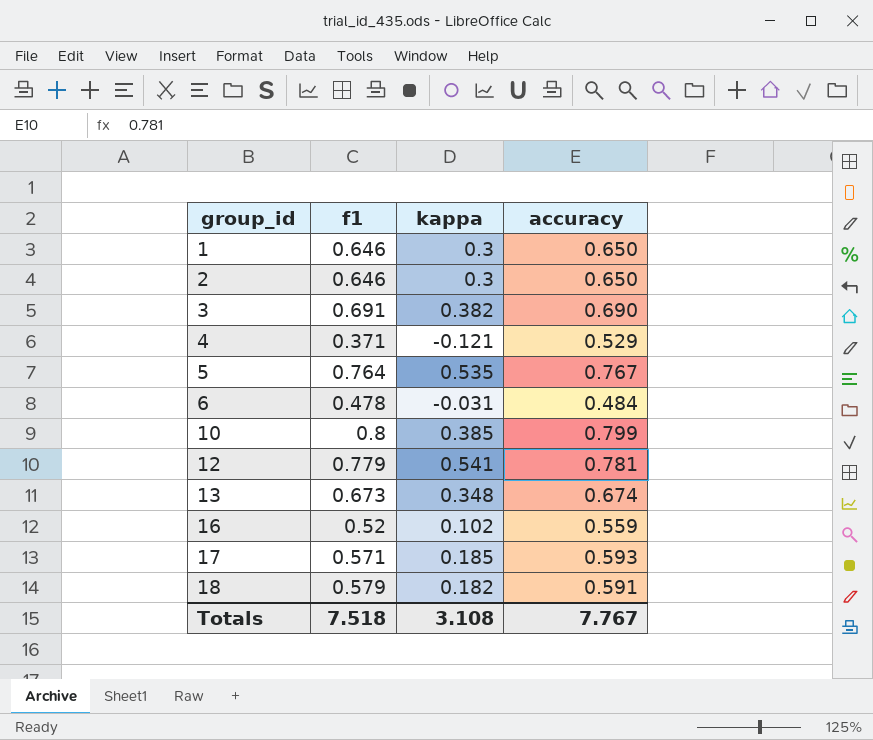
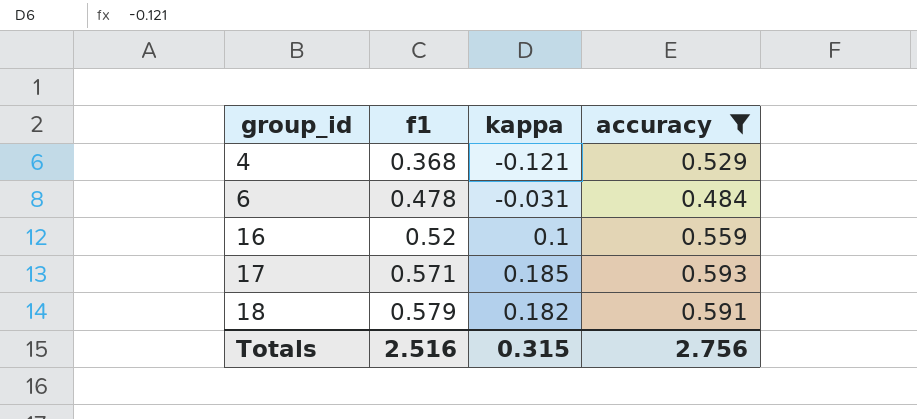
filter: none -> accuracy <= 0.593
4 | f1: 0.371 -> 0.368
16 | kappa: 0.102 -> 0.1
Totals | f1: 7.518 -> 2.516
Totals | kappa: 3.108 -> 0.315
Totals | accuracy: 7.767 -> 2.756

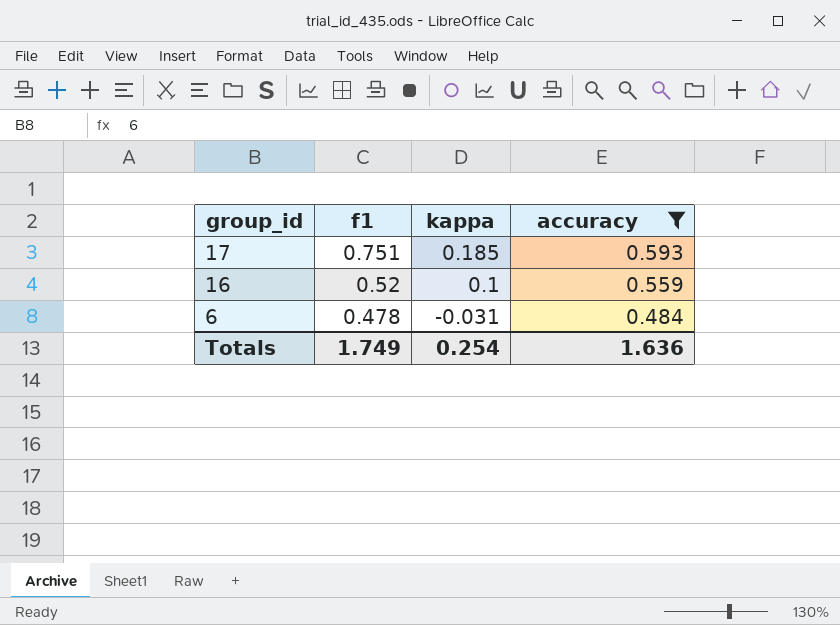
row order: group_id ascending -> group_id descending
row 4: 0.368 | -0.121 | 0.529 -> none
row 18: 0.579 | 0.182 | 0.591 -> none
17 | f1: 0.571 -> 0.751
Totals | f1: 2.516 -> 1.749
Totals | kappa: 0.315 -> 0.254
Totals | accuracy: 2.756 -> 1.636

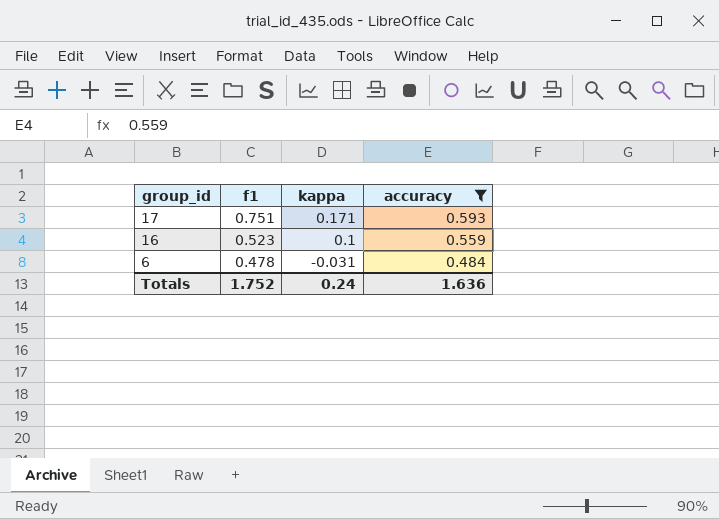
17 | kappa: 0.185 -> 0.171
16 | f1: 0.52 -> 0.523
Totals | f1: 1.749 -> 1.752
Totals | kappa: 0.254 -> 0.24

